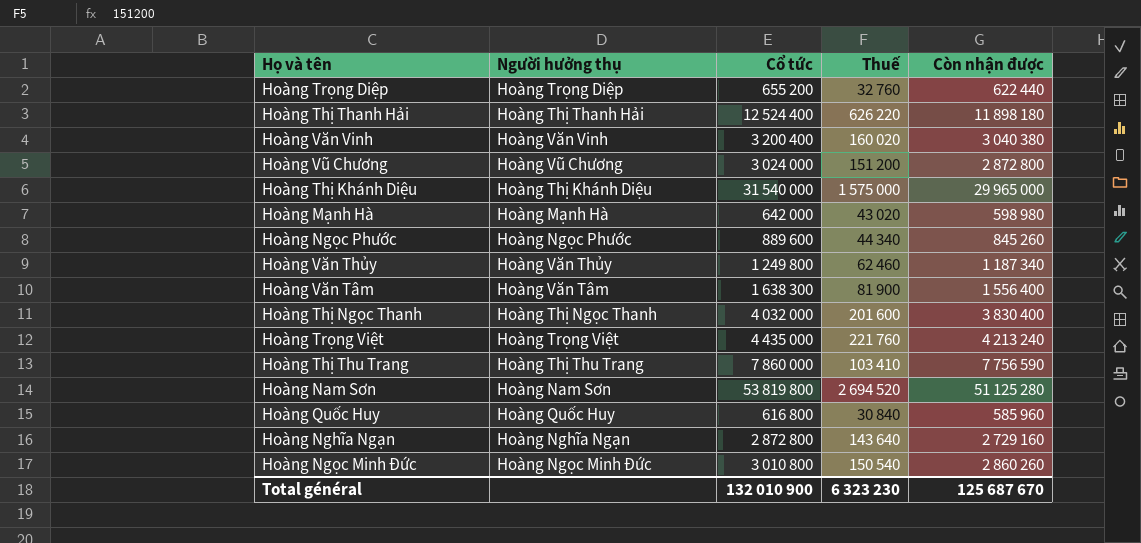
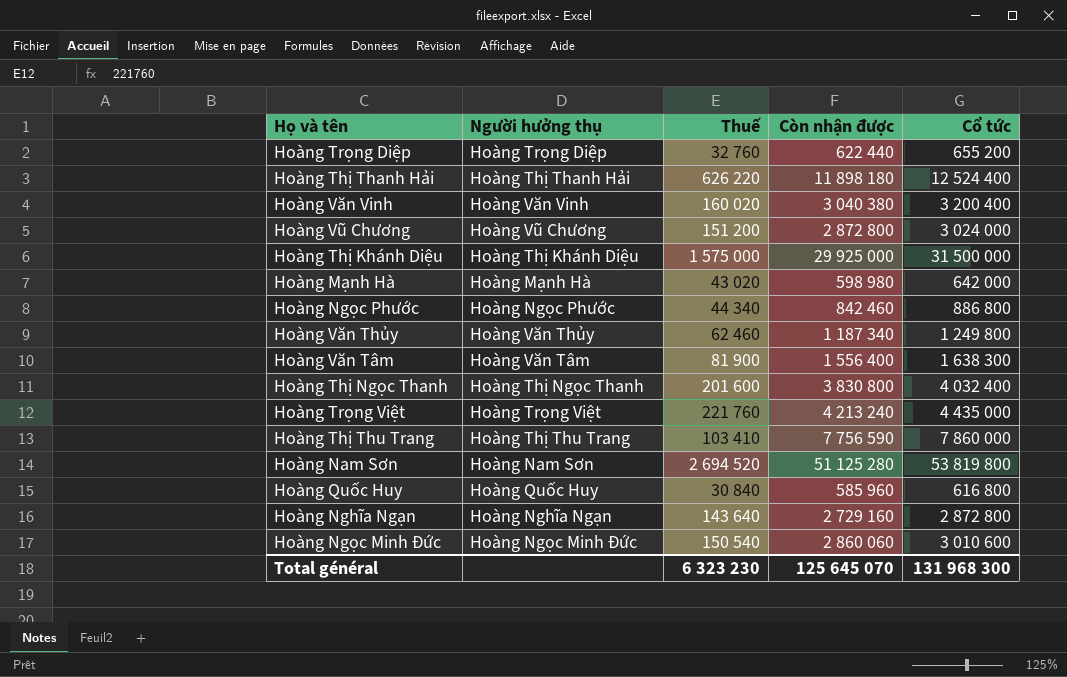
column Cổ tức | position: 3 -> 5
Hoàng Thị Khánh Diệu | Còn nhận được: 29 965 000 -> 29 925 000
Hoàng Thị Khánh Diệu | Cổ tức: 31 540 000 -> 31 500 000
Hoàng Ngọc Phước | Còn nhận được: 845 260 -> 842 460
Hoàng Ngọc Phước | Cổ tức: 889 600 -> 886 800
Hoàng Thị Ngọc Thanh | Còn nhận được: 3 830 400 -> 3 830 800
Hoàng Thị Ngọc Thanh | Cổ tức: 4 032 000 -> 4 032 400
Hoàng Ngọc Minh Đức | Còn nhận được: 2 860 260 -> 2 860 060
Hoàng Ngọc Minh Đức | Cổ tức: 3 010 800 -> 3 010 600
Total général | Còn nhận được: 125 687 670 -> 125 645 070
Total général | Cổ tức: 132 010 900 -> 131 968 300

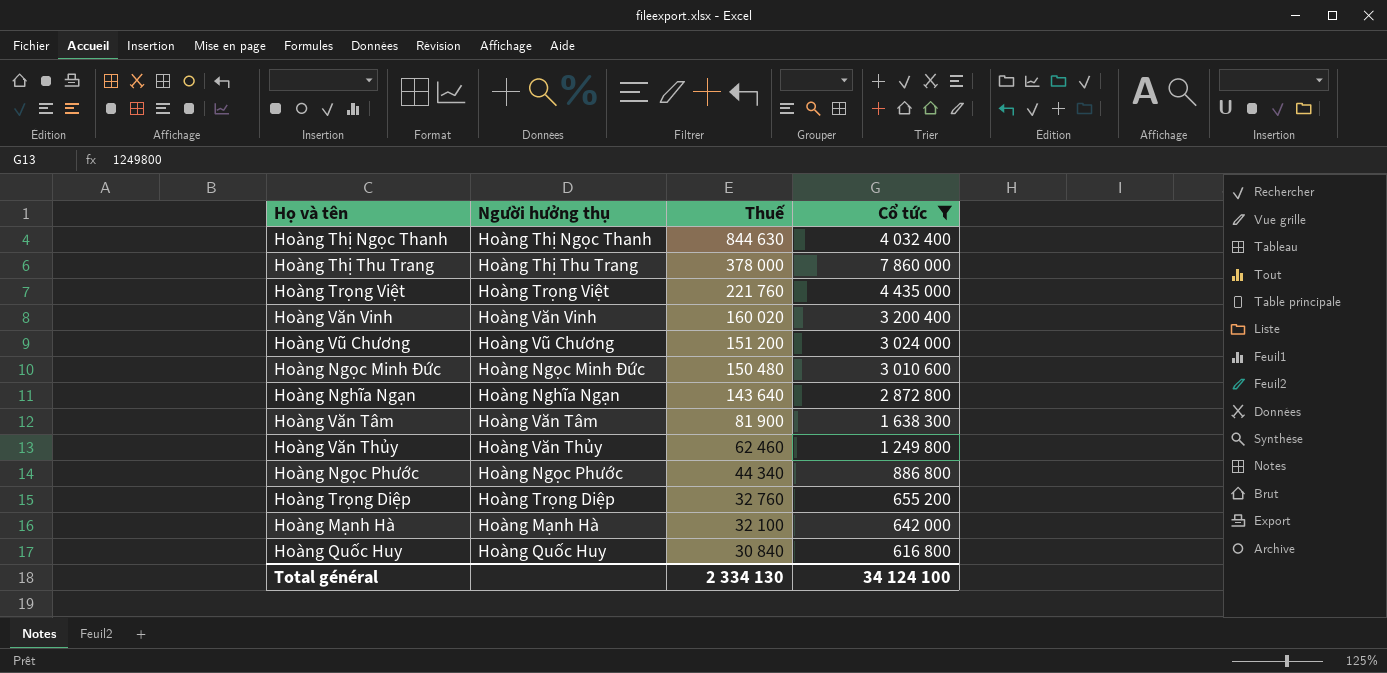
filter: none -> Cổ tức <= 7 860 000
row order: none -> Thuế descending
column Còn nhận được | formula: [Cổ tức] - [Thuế] -> none
Hoàng Thị Ngọc Thanh | Thuế: 201 600 -> 844 630
Hoàng Thị Thu Trang | Thuế: 103 410 -> 378 000
Hoàng Ngọc Minh Đức | Thuế: 150 540 -> 150 480
Hoàng Mạnh Hà | Thuế: 43 020 -> 32 100
Total général | Thuế: 6 323 230 -> 2 334 130
Total général | Cổ tức: 131 968 300 -> 34 124 100

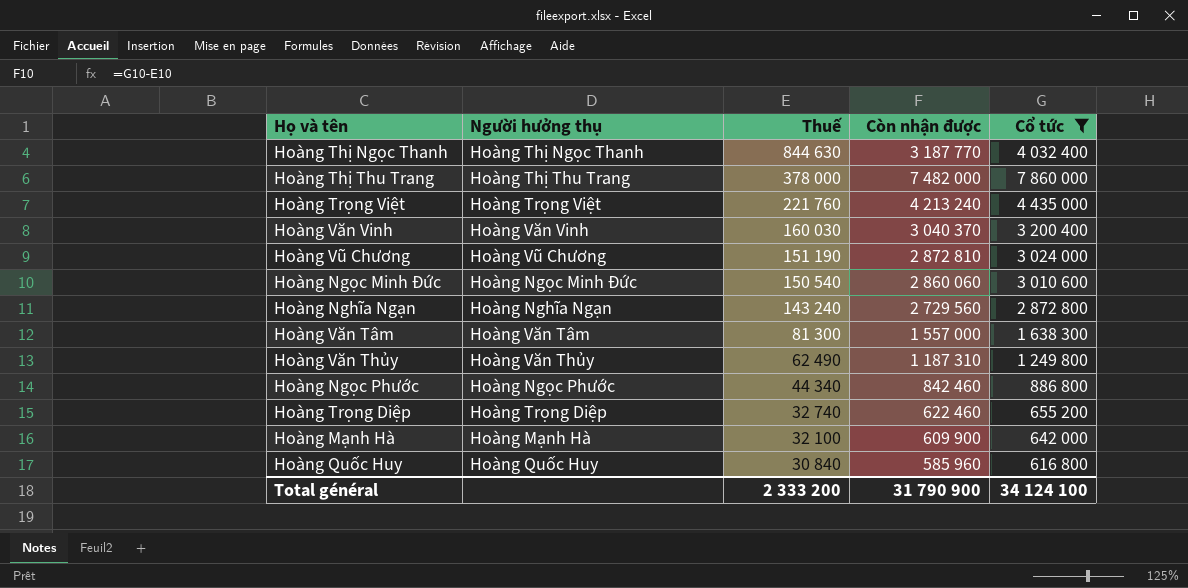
column Còn nhận được | formula: none -> [Cổ tức] - [Thuế]
Hoàng Văn Vinh | Thuế: 160 020 -> 160 030
Hoàng Vũ Chương | Thuế: 151 200 -> 151 190
Hoàng Ngọc Minh Đức | Thuế: 150 480 -> 150 540
Hoàng Nghĩa Ngạn | Thuế: 143 640 -> 143 240
Hoàng Văn Tâm | Thuế: 81 900 -> 81 300
Hoàng Văn Thủy | Thuế: 62 460 -> 62 490
Hoàng Trọng Diệp | Thuế: 32 760 -> 32 740
Total général | Thuế: 2 334 130 -> 2 333 200

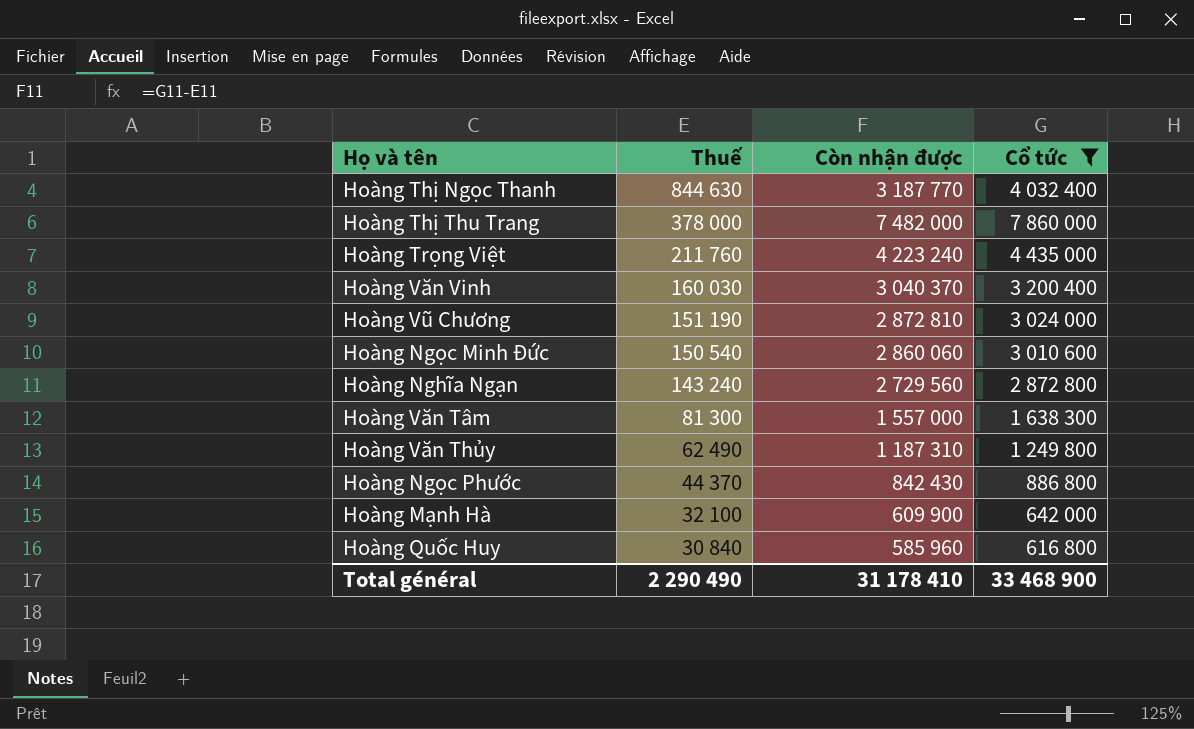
column Người hưởng thụ | position: 2 -> none
row Hoàng Trọng Diệp: Hoàng Trọng Diệp | 32 740 | 622 460 | 655 200 -> none
Hoàng Trọng Việt | Thuế: 221 760 -> 211 760
Hoàng Trọng Việt | Còn nhận được: 4 213 240 -> 4 223 240
Hoàng Ngọc Phước | Thuế: 44 340 -> 44 370
Hoàng Ngọc Phước | Còn nhận được: 842 460 -> 842 430
Total général | Thuế: 2 333 200 -> 2 290 490
Total général | Còn nhận được: 31 790 900 -> 31 178 410
Total général | Cổ tức: 34 124 100 -> 33 468 900

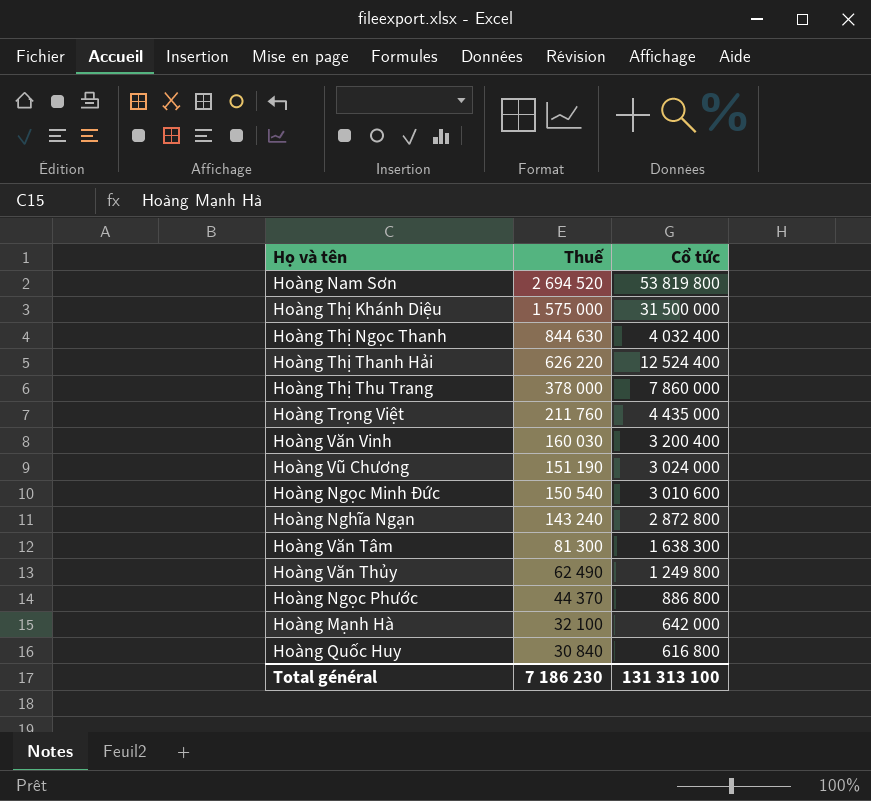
filter: Cổ tức <= 7 860 000 -> none
column Còn nhận được | formula: [Cổ tức] - [Thuế] -> none
Total général | Thuế: 2 290 490 -> 7 186 230
Total général | Cổ tức: 33 468 900 -> 131 313 100

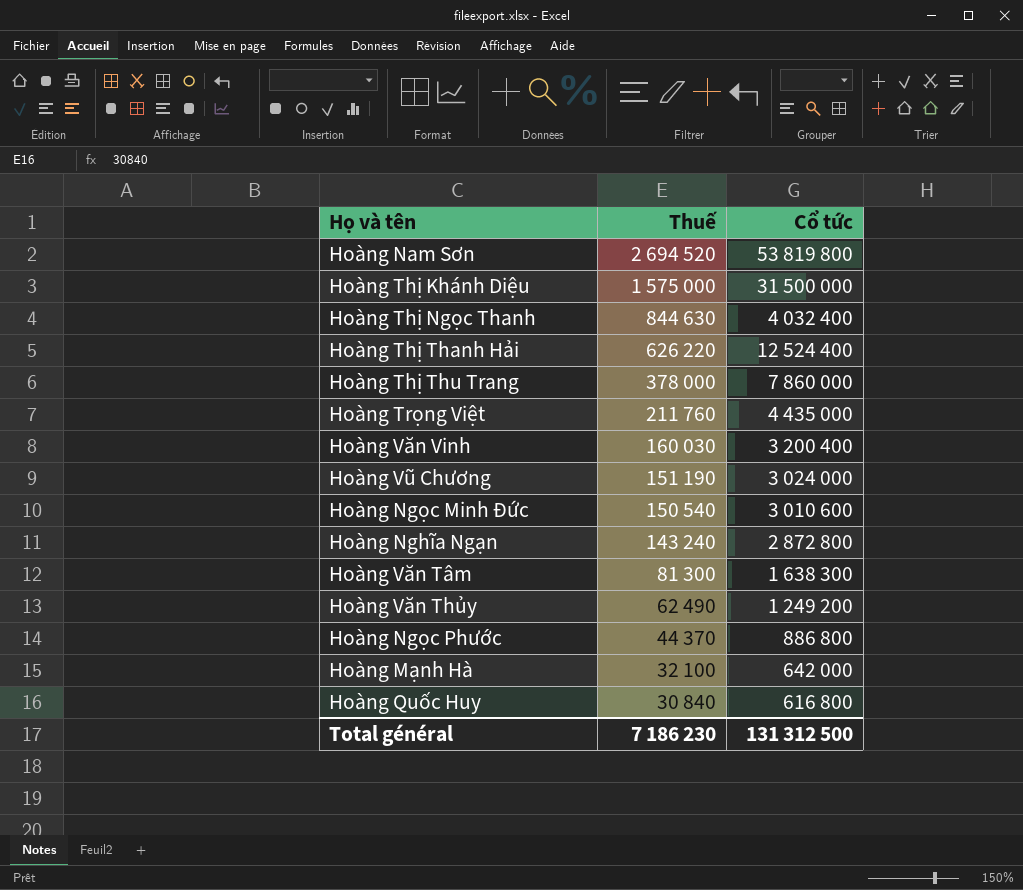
Hoàng Văn Thủy | Cổ tức: 1 249 800 -> 1 249 200
Total général | Cổ tức: 131 313 100 -> 131 312 500

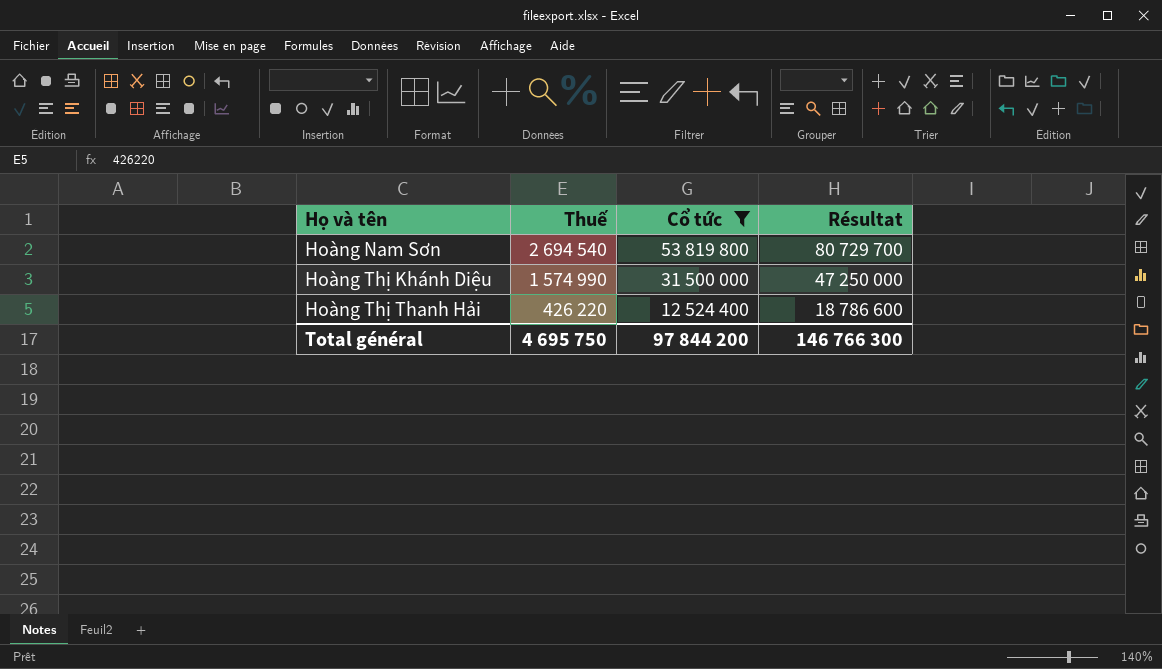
filter: none -> Cổ tức >= 12 524 400
column Résultat | formula: none -> [Cổ tức] * 1,5
Hoàng Nam Sơn | Thuế: 2 694 520 -> 2 694 540
Hoàng Thị Khánh Diệu | Thuế: 1 575 000 -> 1 574 990
Hoàng Thị Thanh Hải | Thuế: 626 220 -> 426 220
Total général | Thuế: 7 186 230 -> 4 695 750
Total général | Cổ tức: 131 312 500 -> 97 844 200

